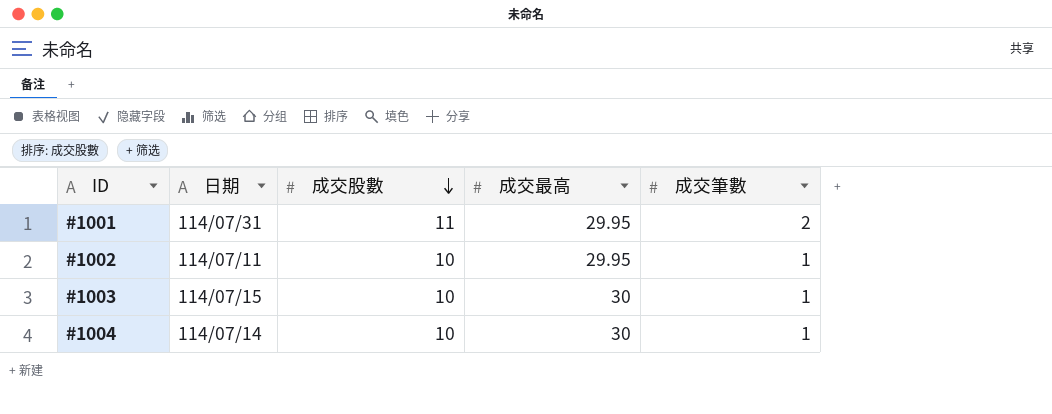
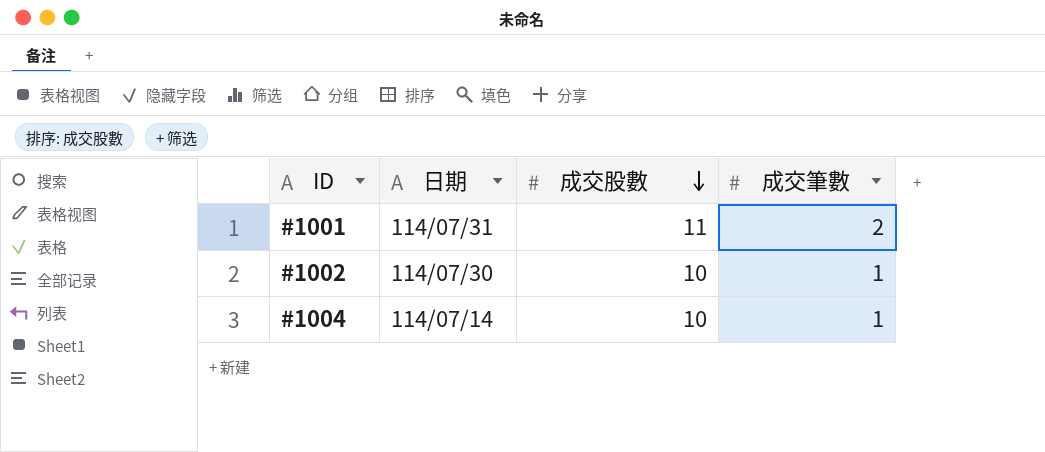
column 成交最高 | position: 4 -> none
row #1003: 114/07/15 | 10 | 30 | 1 -> none
#1002 | 日期: 114/07/11 -> 114/07/30

